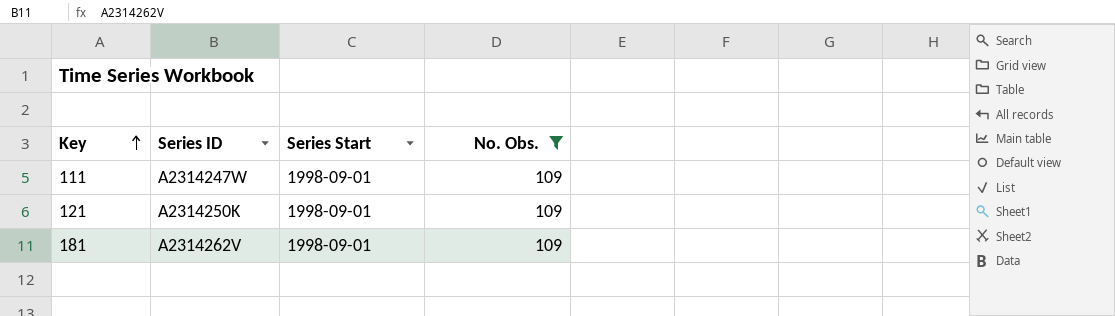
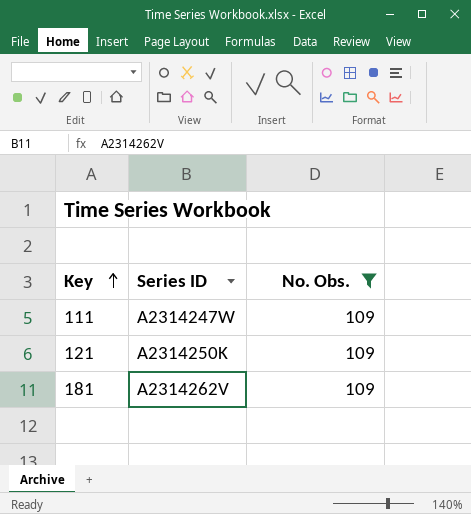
column Series Start | position: 3 -> none

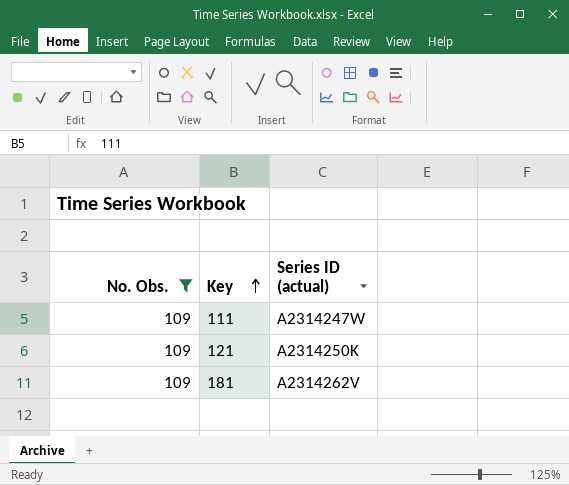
column No. Obs. | position: 3 -> 1
column name: Series ID -> Series ID (actual)

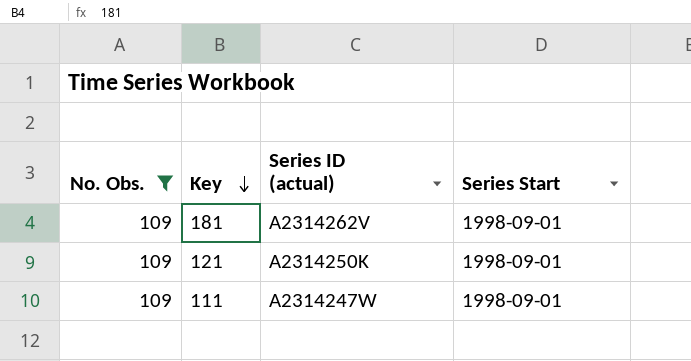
row order: Key ascending -> Key descending
column Series Start | position: none -> 4

